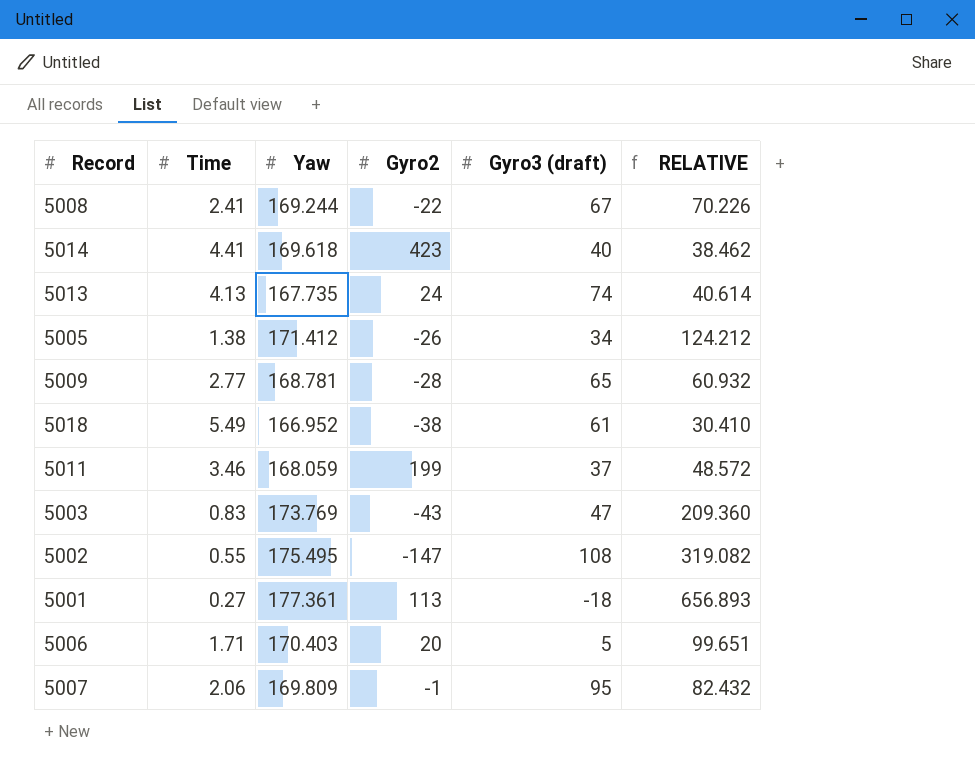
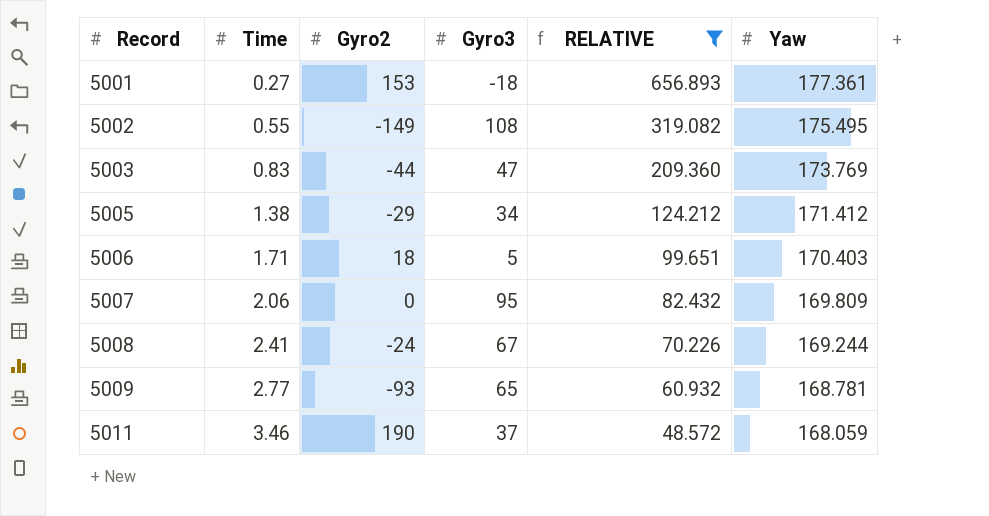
filter: none -> RELATIVE >= 48.572
row order: none -> Record ascending
column name: Gyro3 (draft) -> Gyro3
column Yaw | position: 3 -> 6
5001 | Gyro2: 113 -> 153
5002 | Gyro2: -147 -> -149
5003 | Gyro2: -43 -> -44
5005 | Gyro2: -26 -> -29
5006 | Gyro2: 20 -> 18
5007 | Gyro2: -1 -> 0
5008 | Gyro2: -22 -> -24
5009 | Gyro2: -28 -> -93
5011 | Gyro2: 199 -> 190

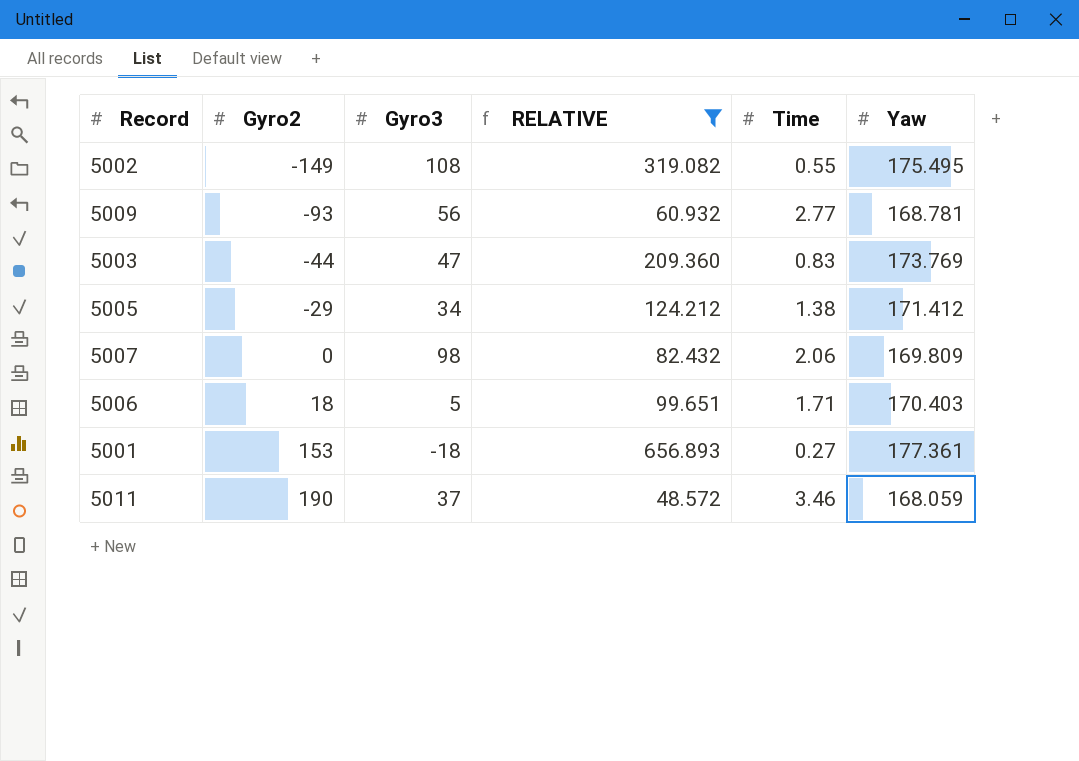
row order: Record ascending -> Gyro2 ascending
column Time | position: 2 -> 5
row 5008: 2.41 | -24 | 67 | 70.226 | 169.244 -> none
5009 | Gyro3: 65 -> 56
5007 | Gyro3: 95 -> 98

